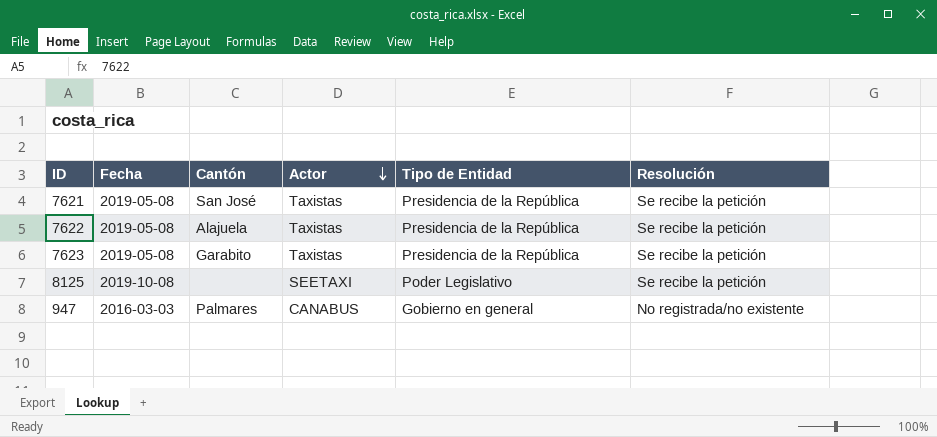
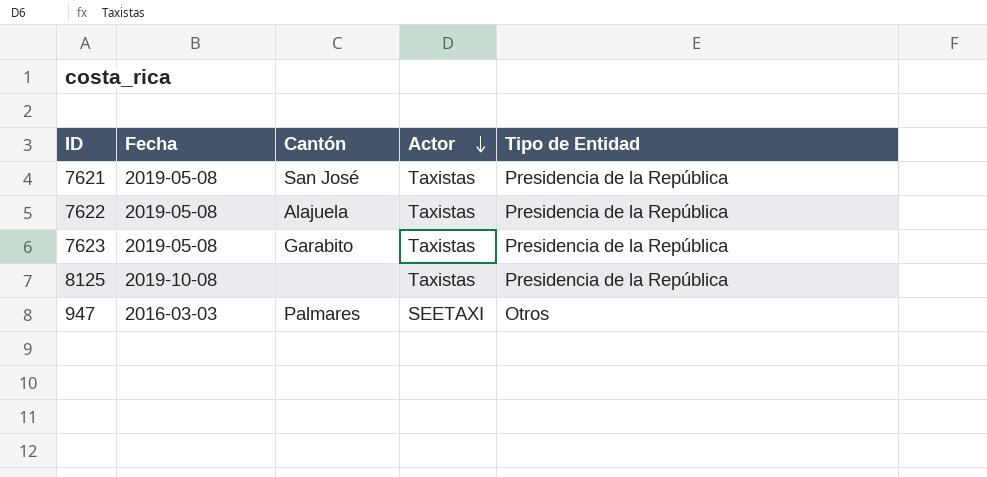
column Resolución | position: 6 -> none
8125 | Actor: SEETAXI -> Taxistas
8125 | Tipo de Entidad: Poder Legislativo -> Presidencia de la República
947 | Actor: CANABUS -> SEETAXI
947 | Tipo de Entidad: Gobierno en general -> Otros

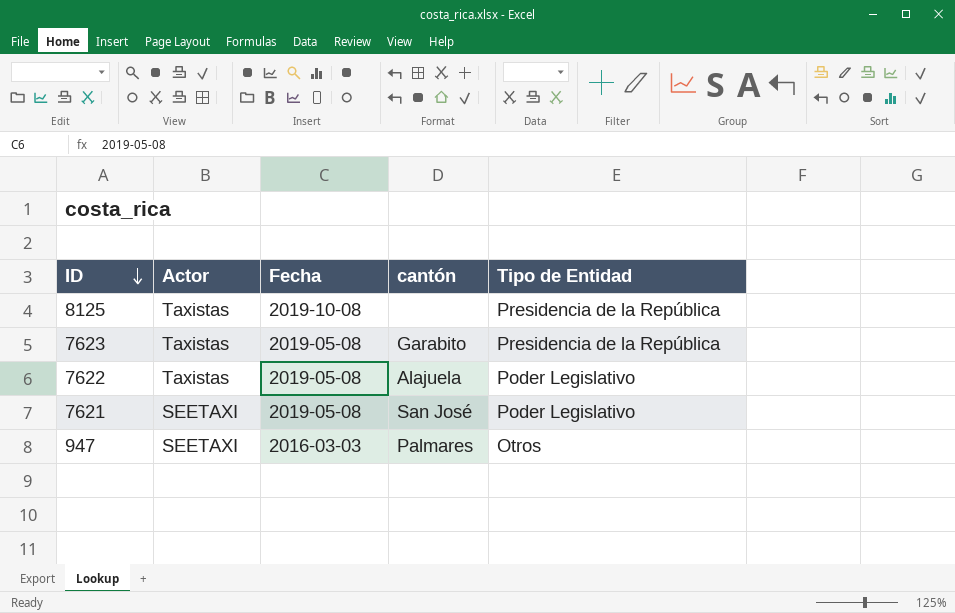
row order: Actor descending -> ID descending
column Actor | position: 4 -> 2
column name: Cantón -> cantón
7622 | Tipo de Entidad: Presidencia de la República -> Poder Legislativo
7621 | Actor: Taxistas -> SEETAXI
7621 | Tipo de Entidad: Presidencia de la República -> Poder Legislativo

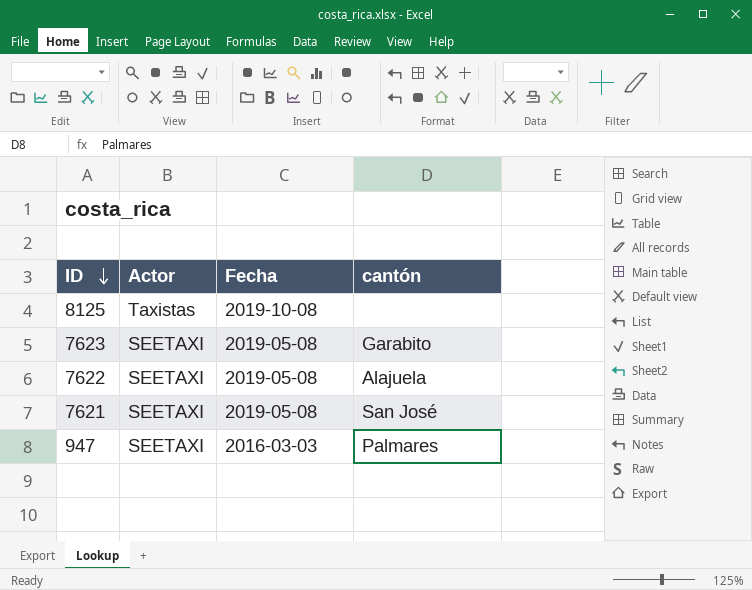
column Tipo de Entidad | position: 5 -> none
7623 | Actor: Taxistas -> SEETAXI
7622 | Actor: Taxistas -> SEETAXI

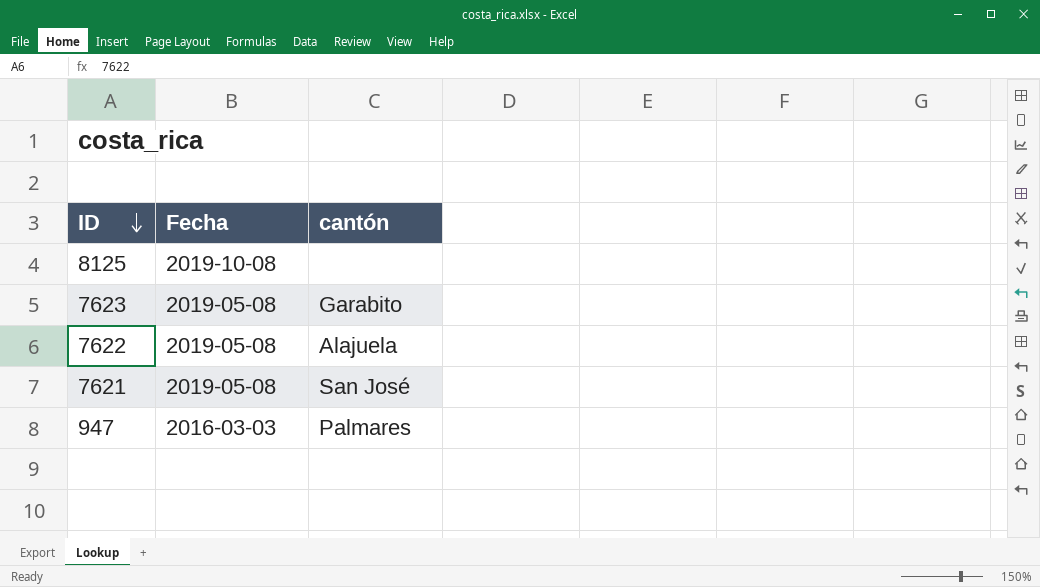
column Actor | position: 2 -> none

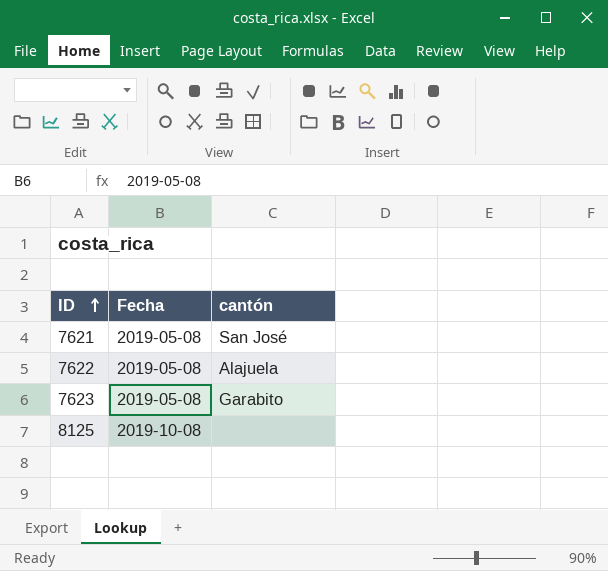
row order: ID descending -> ID ascending
row 947: 2016-03-03 | Palmares -> none

